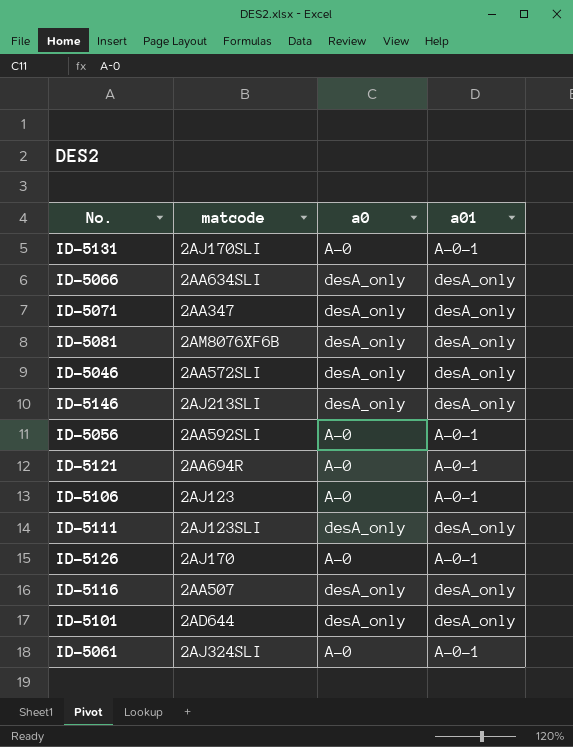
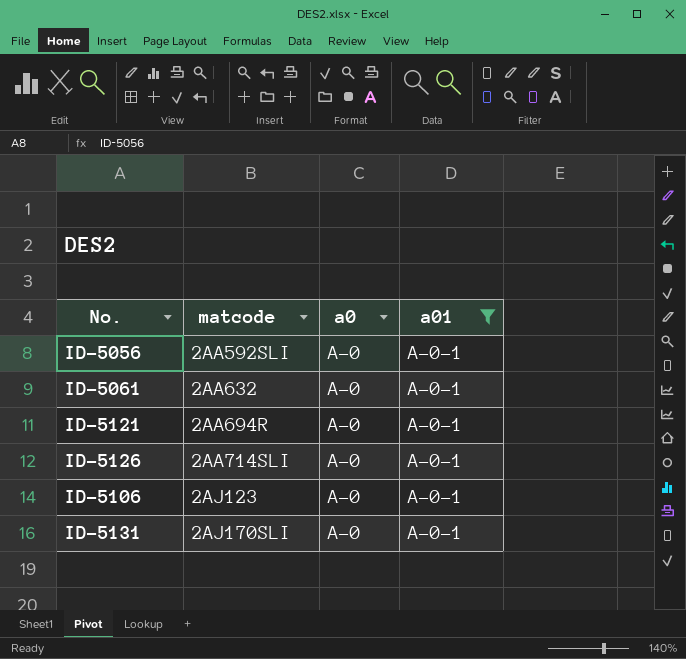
filter: none -> a01 = A-0-1
row order: none -> matcode ascending
ID-5061 | matcode: 2AJ324SLI -> 2AA632
ID-5126 | matcode: 2AJ170 -> 2AA714SLI

